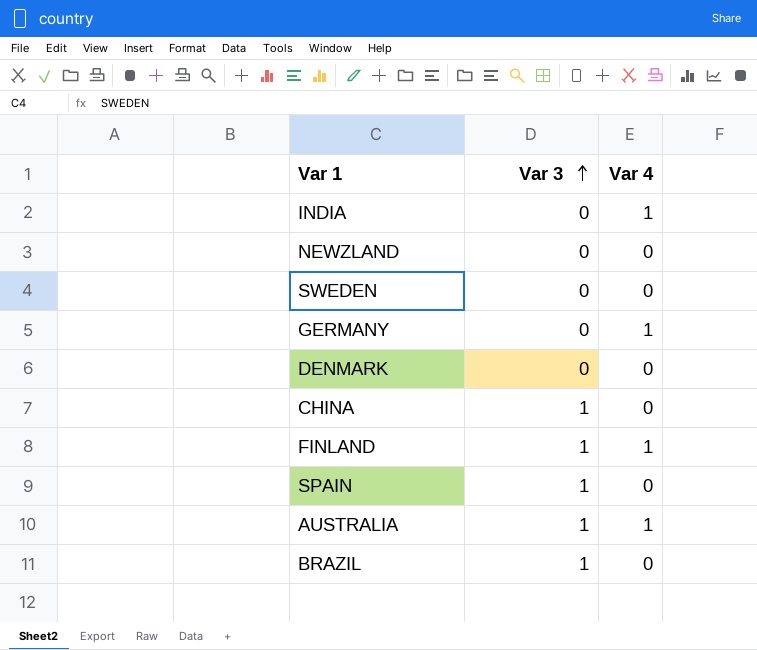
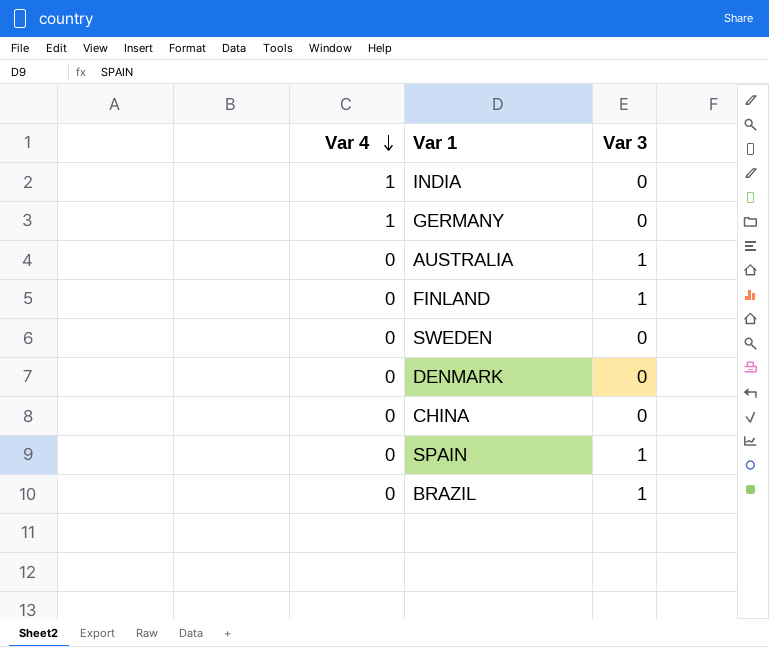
row order: Var 3 ascending -> Var 4 descending
column Var 4 | position: 3 -> 1
row NEWZLAND: 0 | 0 -> none
AUSTRALIA | Var 4: 1 -> 0
FINLAND | Var 4: 1 -> 0
CHINA | Var 3: 1 -> 0

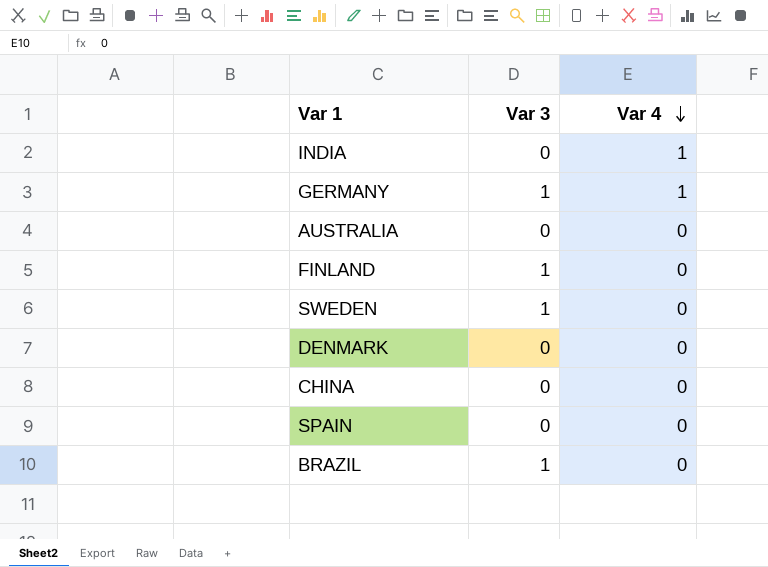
column Var 4 | position: 1 -> 3
GERMANY | Var 3: 0 -> 1
AUSTRALIA | Var 3: 1 -> 0
SWEDEN | Var 3: 0 -> 1
SPAIN | Var 3: 1 -> 0

